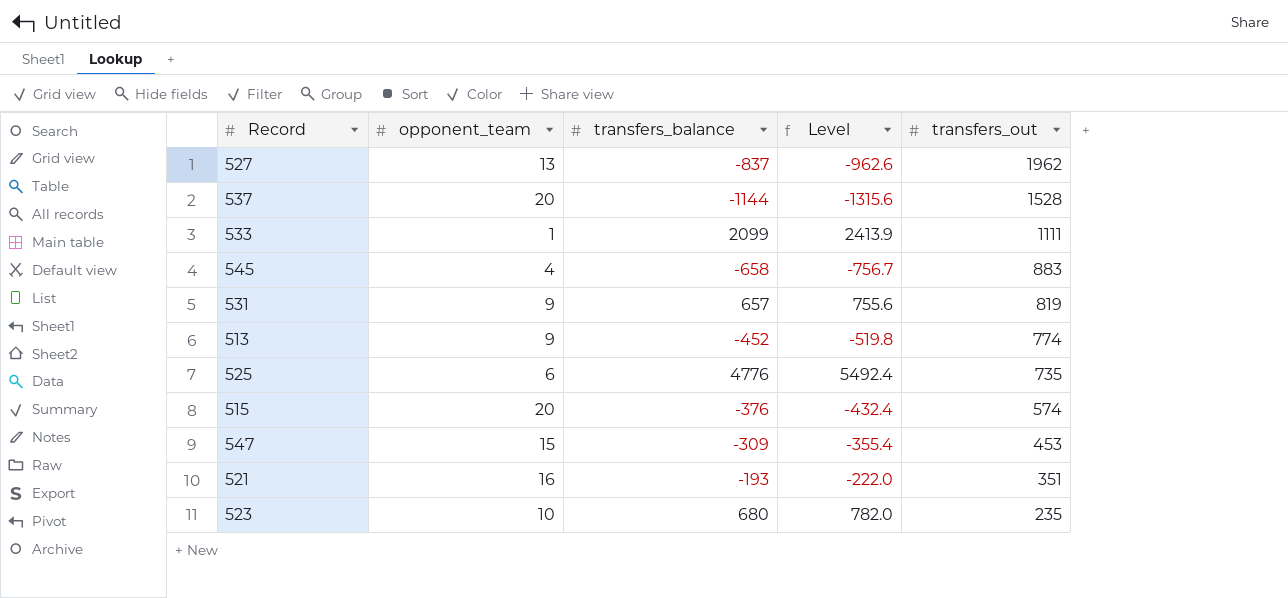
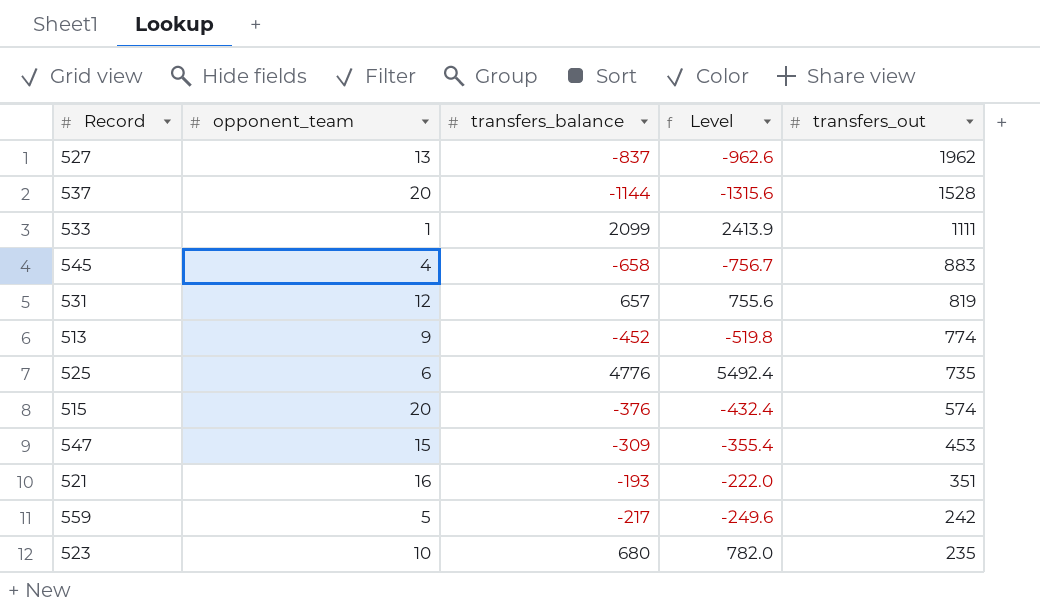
531 | opponent_team: 9 -> 12
row 559: none -> 5 | -217 | -249.6 | 242

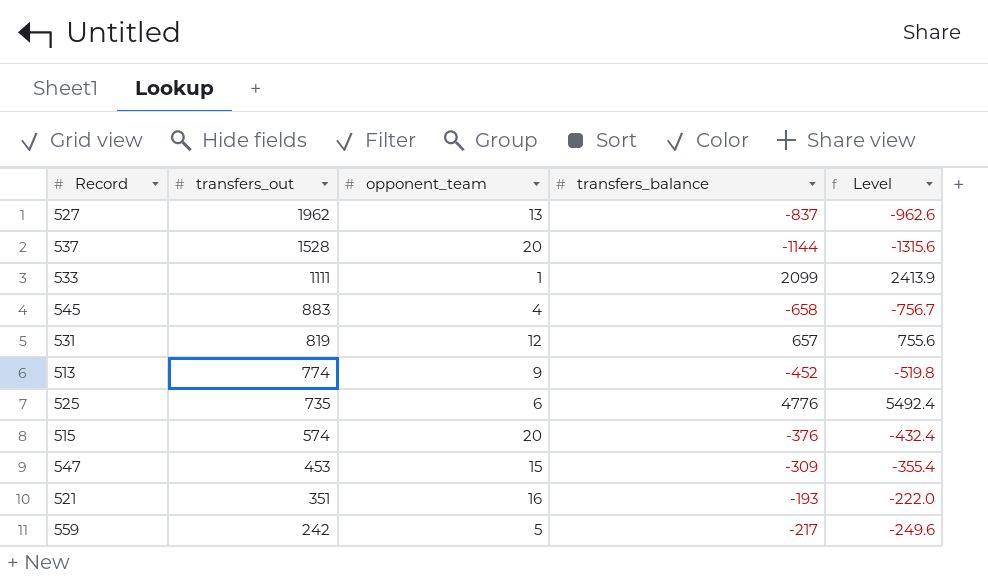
column transfers_out | position: 5 -> 2
row 523: 10 | 680 | 782.0 | 235 -> none

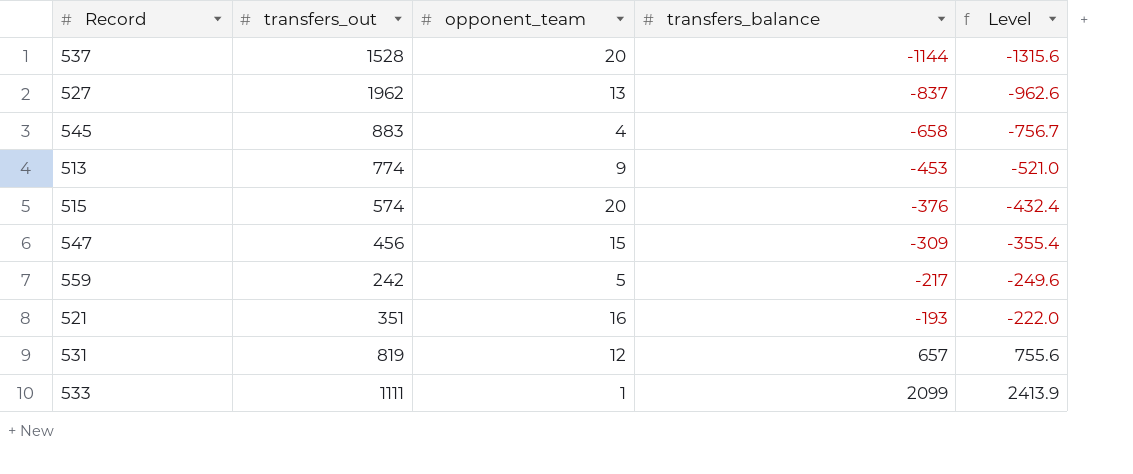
row order: transfers_out descending -> transfers_balance ascending
row 525: 735 | 6 | 4776 | 5492.4 -> none
513 | transfers_balance: -452 -> -453
513 | Level: -519.8 -> -521.0
547 | transfers_out: 453 -> 456

